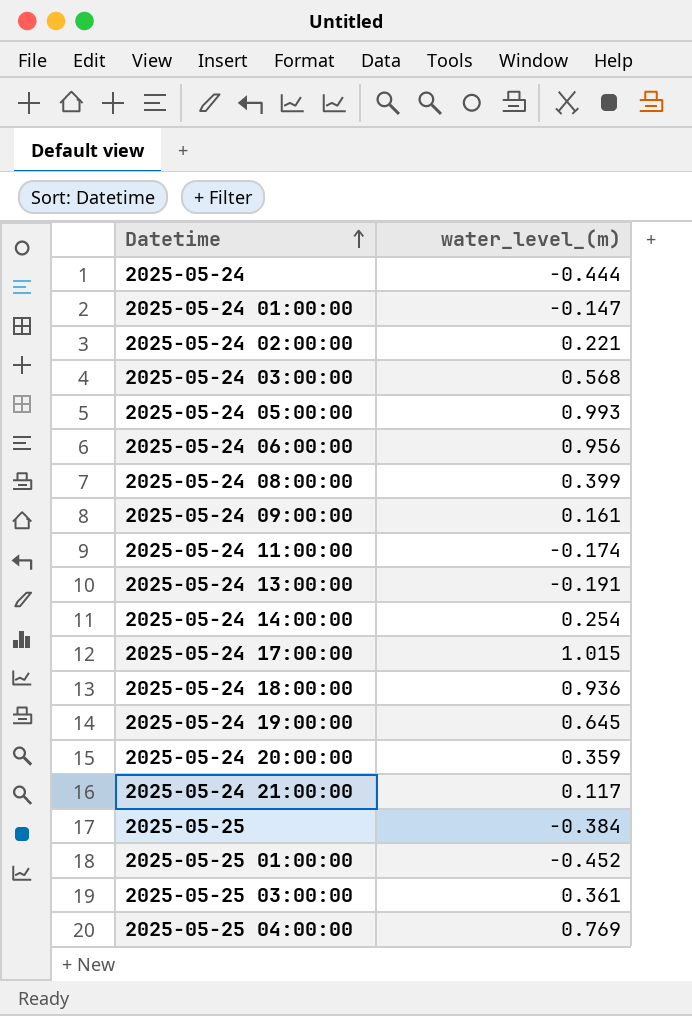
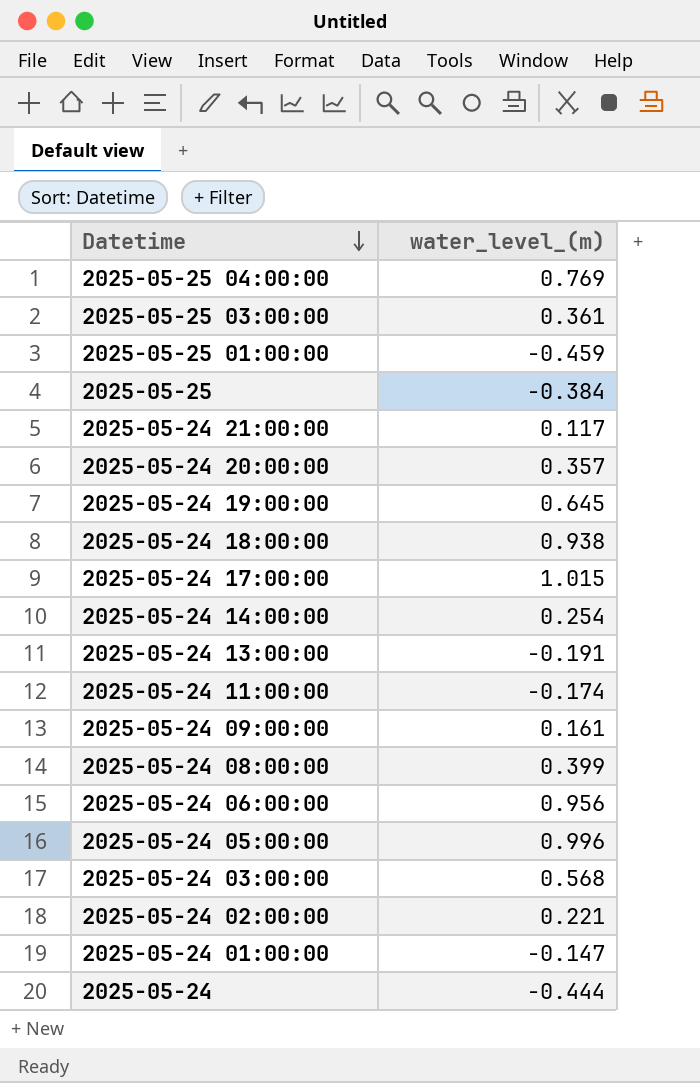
row order: Datetime ascending -> Datetime descending
2025-05-25 01:00:00 | water_level_(m): -0.452 -> -0.459
2025-05-24 20:00:00 | water_level_(m): 0.359 -> 0.357
2025-05-24 18:00:00 | water_level_(m): 0.936 -> 0.938
2025-05-24 05:00:00 | water_level_(m): 0.993 -> 0.996

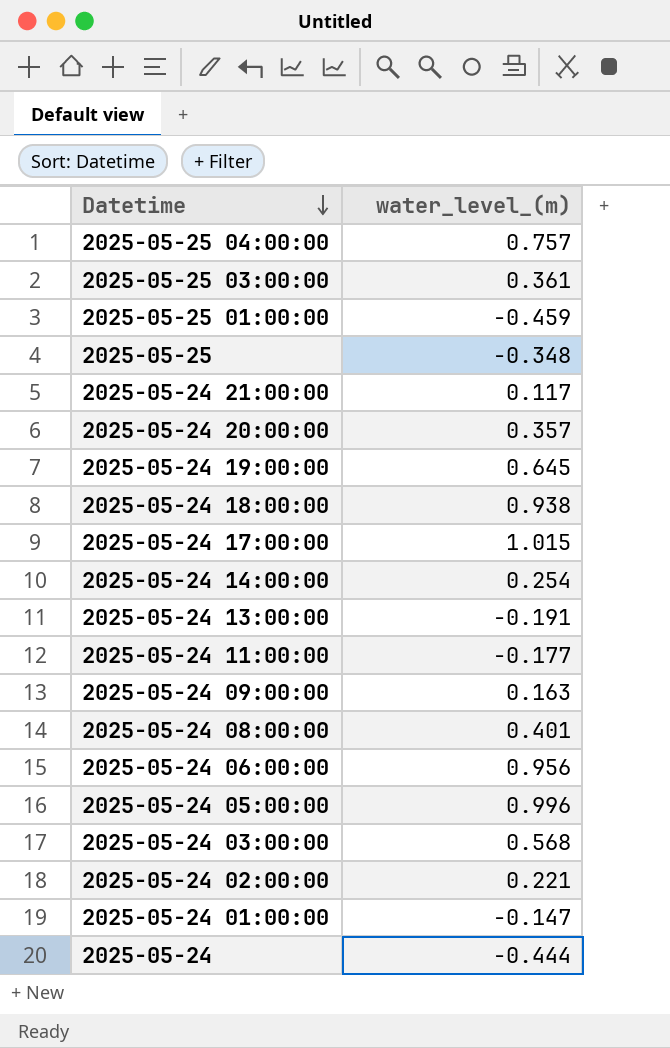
2025-05-25 04:00:00 | water_level_(m): 0.769 -> 0.757
2025-05-25 | water_level_(m): -0.384 -> -0.348
2025-05-24 11:00:00 | water_level_(m): -0.174 -> -0.177
2025-05-24 09:00:00 | water_level_(m): 0.161 -> 0.163
2025-05-24 08:00:00 | water_level_(m): 0.399 -> 0.401

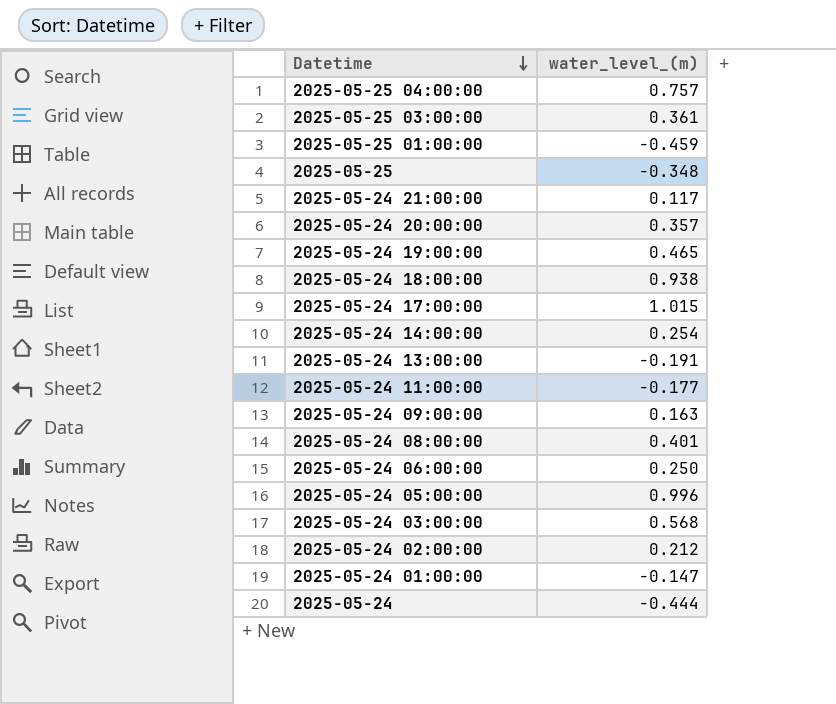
2025-05-24 19:00:00 | water_level_(m): 0.645 -> 0.465
2025-05-24 06:00:00 | water_level_(m): 0.956 -> 0.250
2025-05-24 02:00:00 | water_level_(m): 0.221 -> 0.212

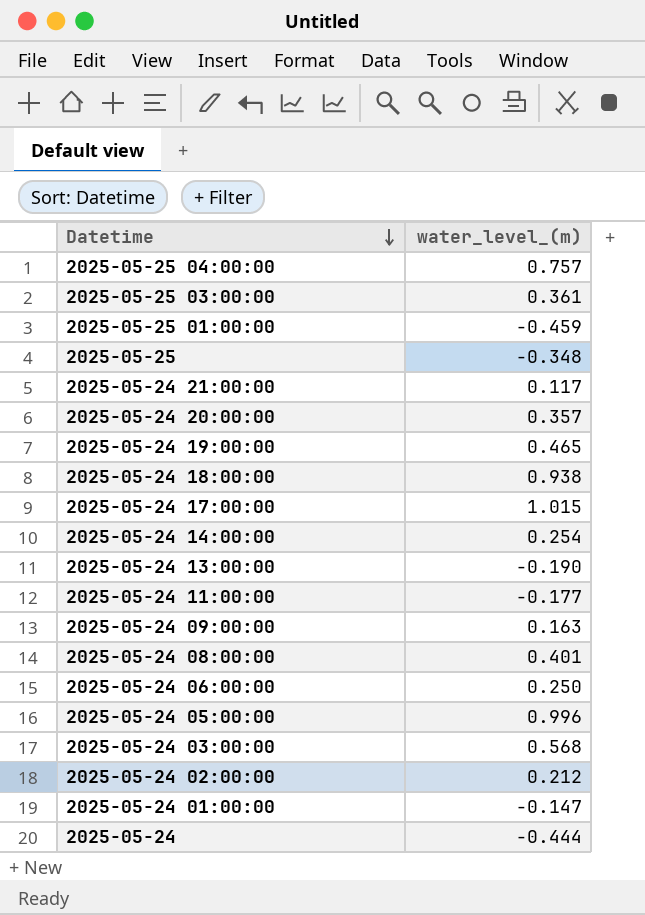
2025-05-24 13:00:00 | water_level_(m): -0.191 -> -0.190

